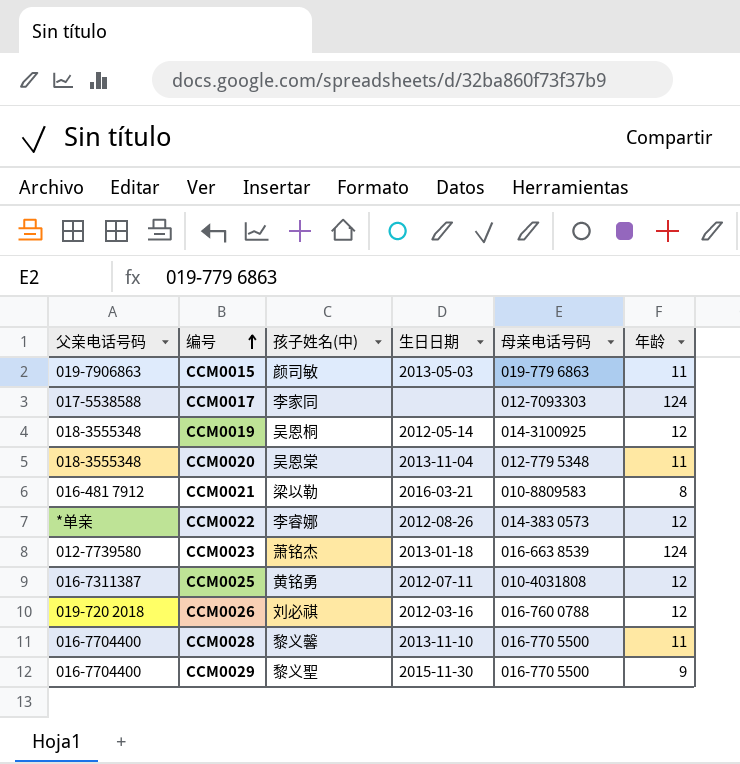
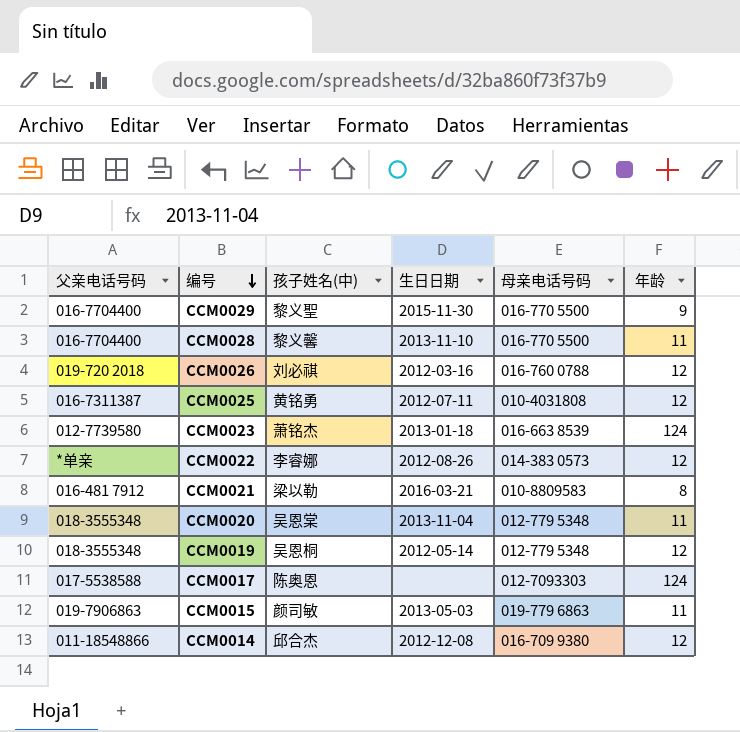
row order: 编号 ascending -> 编号 descending
CCM0019 | 母亲电话号码: 014-3100925 -> 012-779 5348
CCM0017 | 孩子姓名(中): 李家同 -> 陈奥恩
row CCM0014: none -> 011-18548866 | 邱合杰 | 2012-12-08 | 016-709 9380 | 12

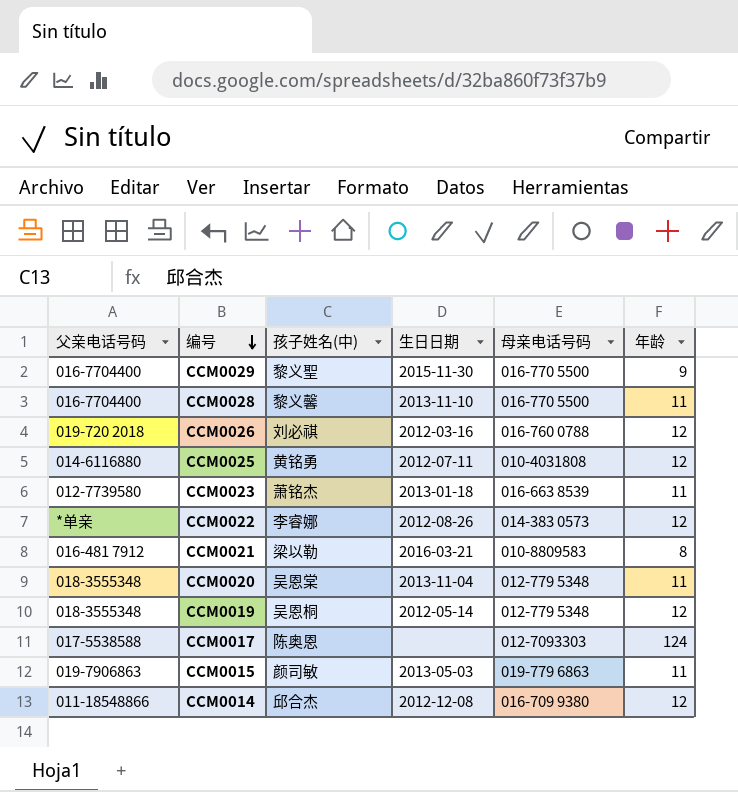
CCM0025 | 父亲电话号码: 016-7311387 -> 014-6116880
CCM0023 | 年龄: 124 -> 11

